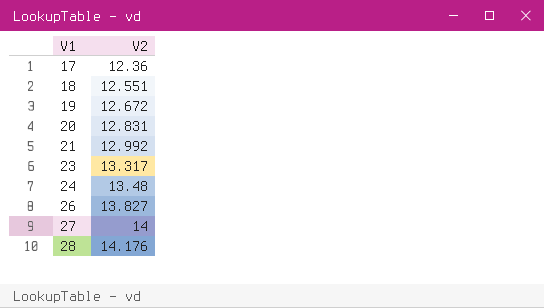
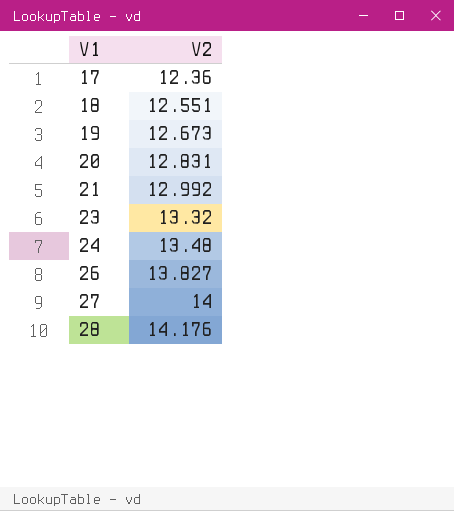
19 | V2: 12.672 -> 12.673
23 | V2: 13.317 -> 13.32

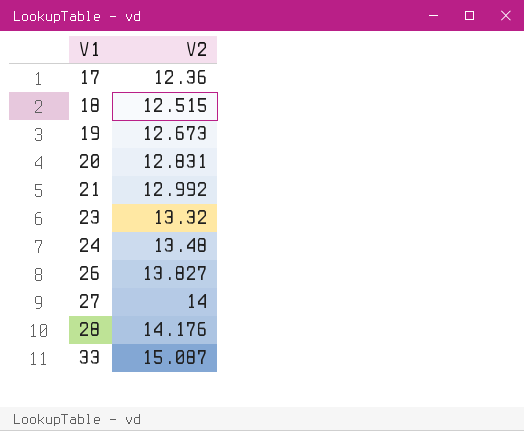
18 | V2: 12.551 -> 12.515
row 33: none -> 15.087

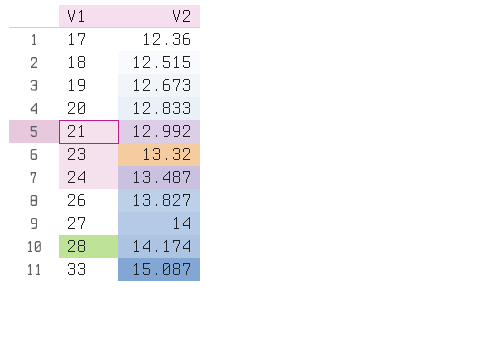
20 | V2: 12.831 -> 12.833
24 | V2: 13.48 -> 13.487
28 | V2: 14.176 -> 14.174

